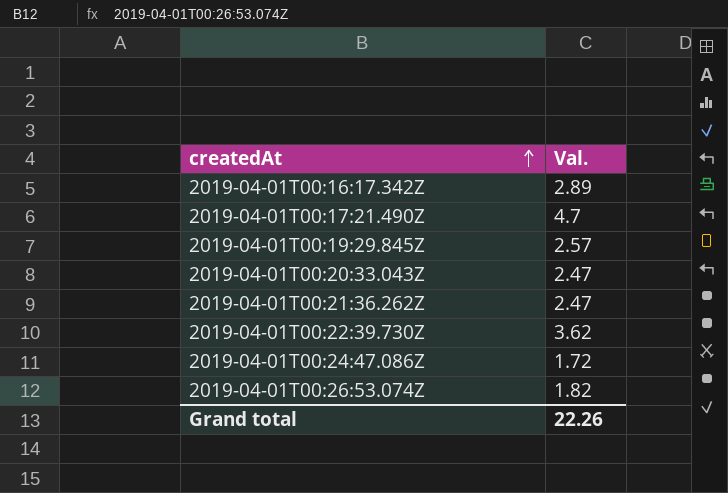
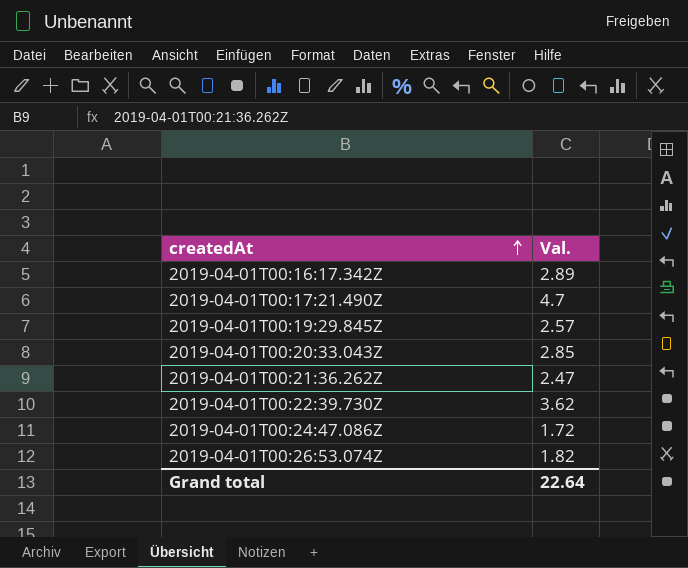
2019-04-01T00:20:33.043Z | Val.: 2.47 -> 2.85
Grand total | Val.: 22.26 -> 22.64

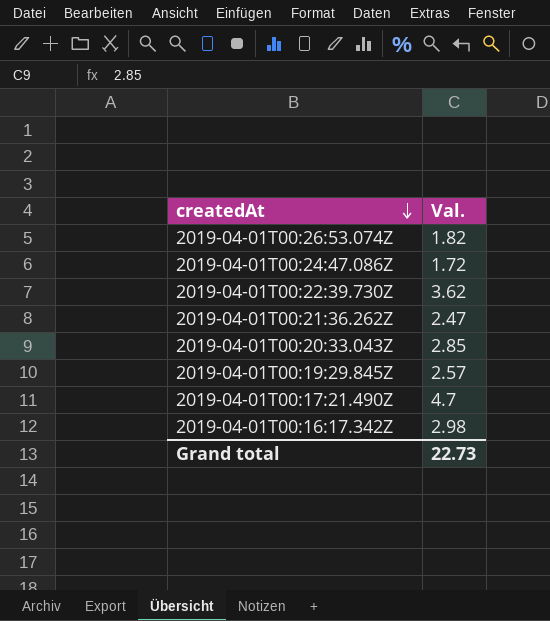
row order: createdAt ascending -> createdAt descending
2019-04-01T00:16:17.342Z | Val.: 2.89 -> 2.98
Grand total | Val.: 22.64 -> 22.73

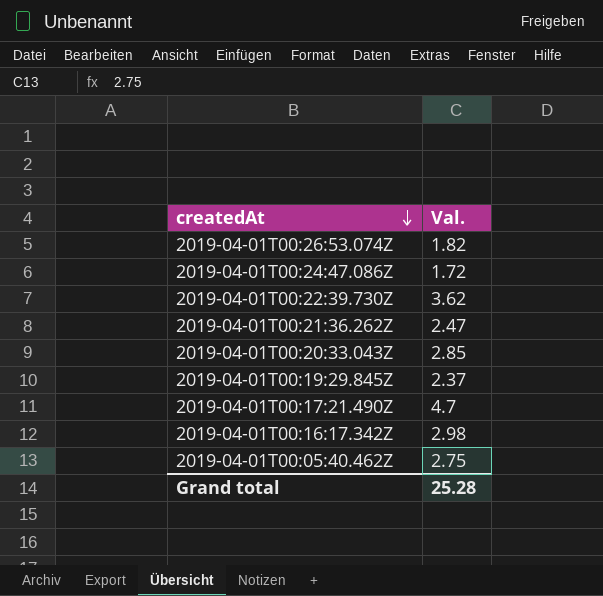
2019-04-01T00:19:29.845Z | Val.: 2.57 -> 2.37
row 2019-04-01T00:05:40.462Z: none -> 2.75
Grand total | Val.: 22.73 -> 25.28

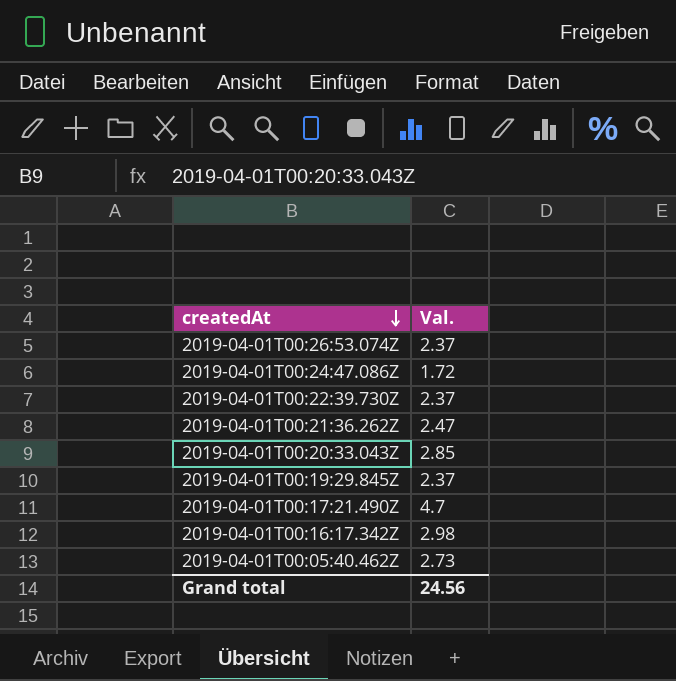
2019-04-01T00:26:53.074Z | Val.: 1.82 -> 2.37
2019-04-01T00:22:39.730Z | Val.: 3.62 -> 2.37
2019-04-01T00:05:40.462Z | Val.: 2.75 -> 2.73
Grand total | Val.: 25.28 -> 24.56

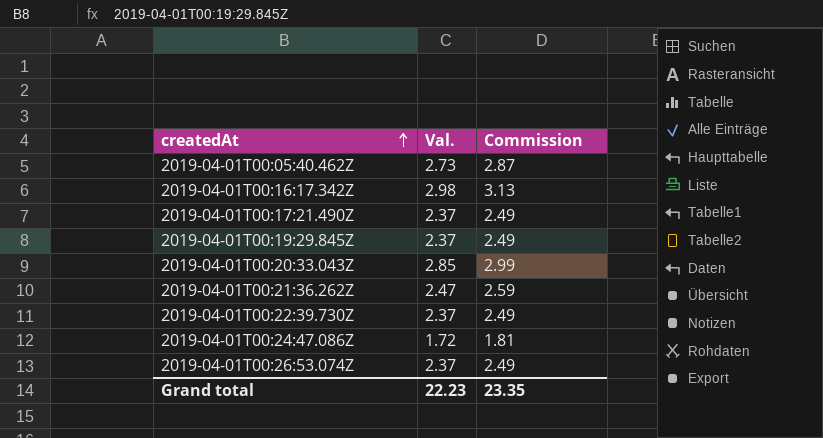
row order: createdAt descending -> createdAt ascending
column Commission | formula: none -> [Val.] * 1.05
2019-04-01T00:17:21.490Z | Val.: 4.7 -> 2.37
Grand total | Val.: 24.56 -> 22.23

